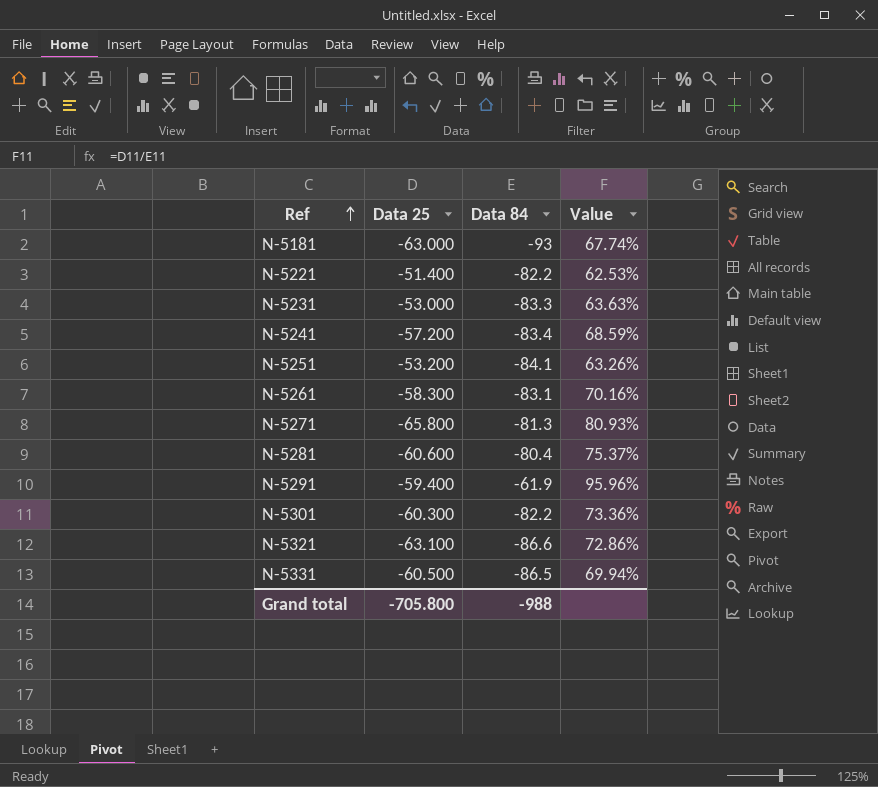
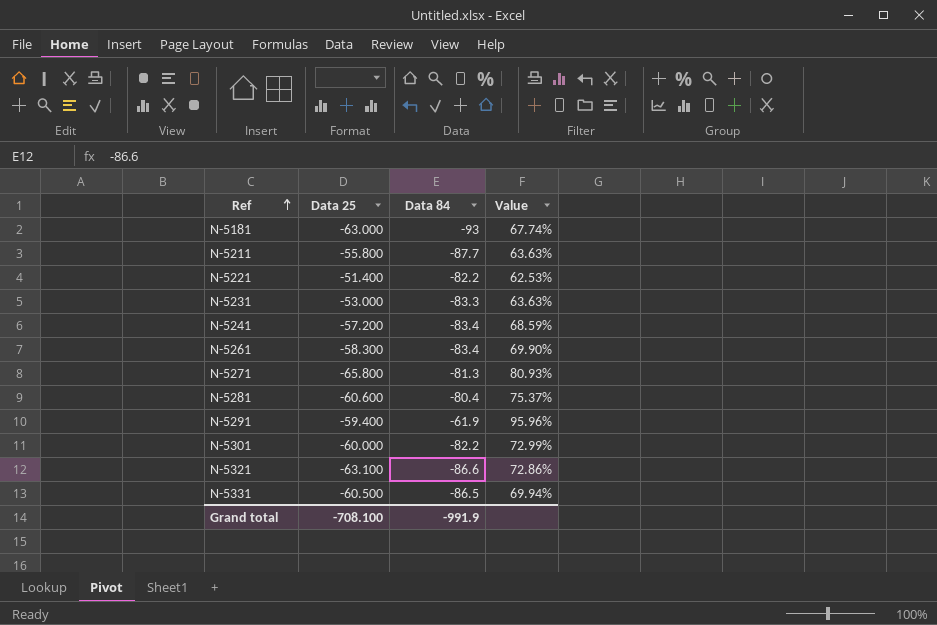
row N-5251: -53.200 | -84.1 | 63.26% -> none
row N-5211: none -> -55.800 | -87.7 | 63.63%
N-5261 | Data 84: -83.1 -> -83.4
N-5261 | Value: 70.16% -> 69.90%
N-5301 | Data 25: -60.300 -> -60.000
N-5301 | Value: 73.36% -> 72.99%
Grand total | Data 25: -705.800 -> -708.100
Grand total | Data 84: -988 -> -991.9

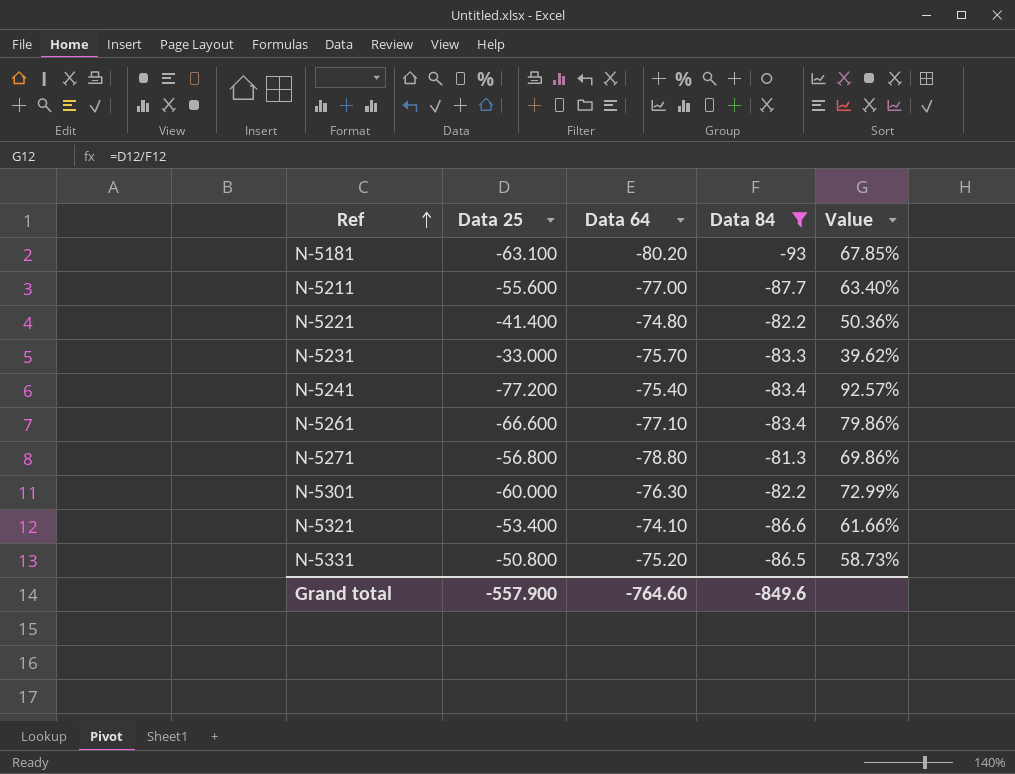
filter: none -> Data 84 <= -81.3
column Data 64 | position: none -> 3
N-5181 | Data 25: -63.000 -> -63.100
N-5181 | Value: 67.74% -> 67.85%
N-5211 | Data 25: -55.800 -> -55.600
N-5211 | Value: 63.63% -> 63.40%
N-5221 | Data 25: -51.400 -> -41.400
N-5221 | Value: 62.53% -> 50.36%
N-5231 | Data 25: -53.000 -> -33.000
N-5231 | Value: 63.63% -> 39.62%
N-5241 | Data 25: -57.200 -> -77.200
N-5241 | Value: 68.59% -> 92.57%
N-5261 | Data 25: -58.300 -> -66.600
N-5261 | Value: 69.90% -> 79.86%
N-5271 | Data 25: -65.800 -> -56.800
N-5271 | Value: 80.93% -> 69.86%
N-5321 | Data 25: -63.100 -> -53.400
N-5321 | Value: 72.86% -> 61.66%
N-5331 | Data 25: -60.500 -> -50.800
N-5331 | Value: 69.94% -> 58.73%
Grand total | Data 25: -708.100 -> -557.900
Grand total | Data 84: -991.9 -> -849.6

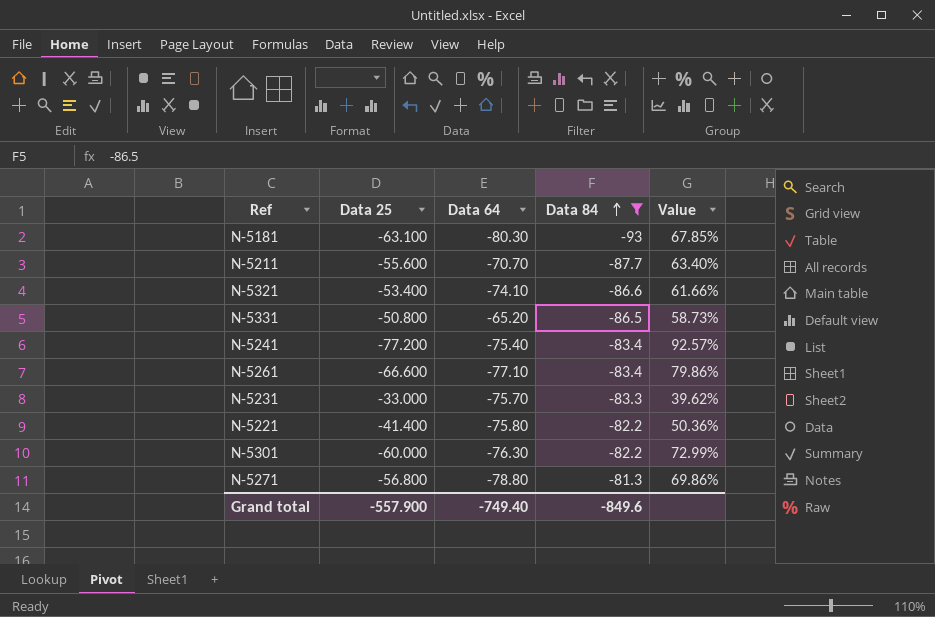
row order: Ref ascending -> Data 84 ascending
N-5181 | Data 64: -80.20 -> -80.30
N-5211 | Data 64: -77.00 -> -70.70
N-5331 | Data 64: -75.20 -> -65.20
N-5221 | Data 64: -74.80 -> -75.80
Grand total | Data 64: -764.60 -> -749.40

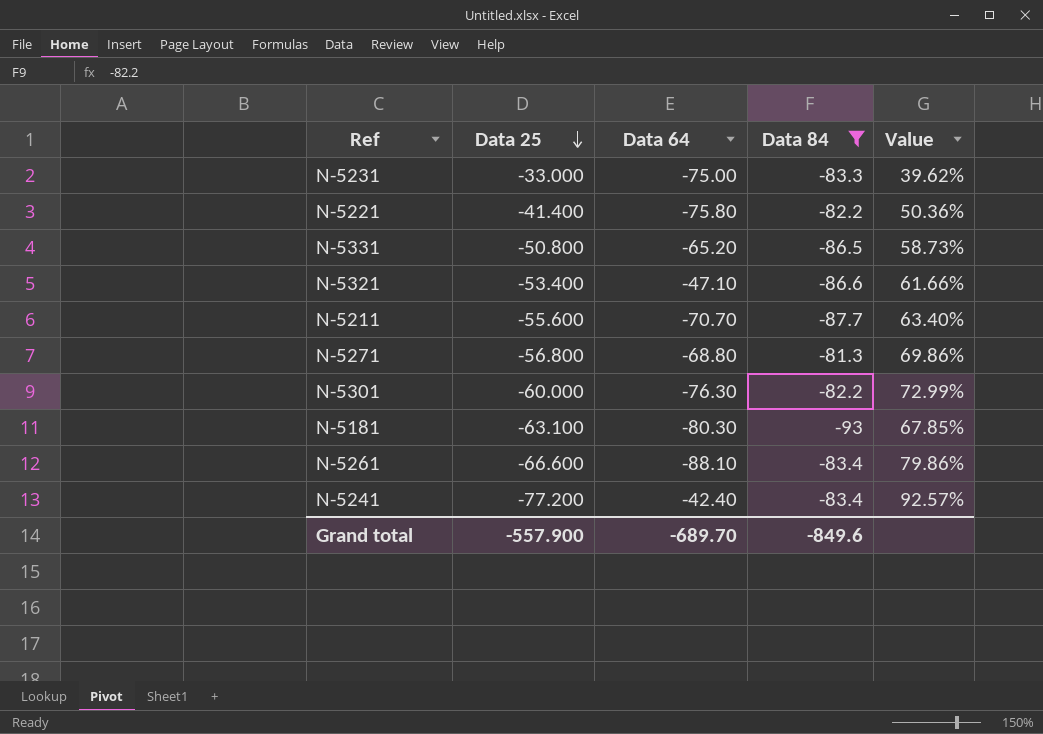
row order: Data 84 ascending -> Data 25 descending
N-5231 | Data 64: -75.70 -> -75.00
N-5321 | Data 64: -74.10 -> -47.10
N-5271 | Data 64: -78.80 -> -68.80
N-5261 | Data 64: -77.10 -> -88.10
N-5241 | Data 64: -75.40 -> -42.40
Grand total | Data 64: -749.40 -> -689.70

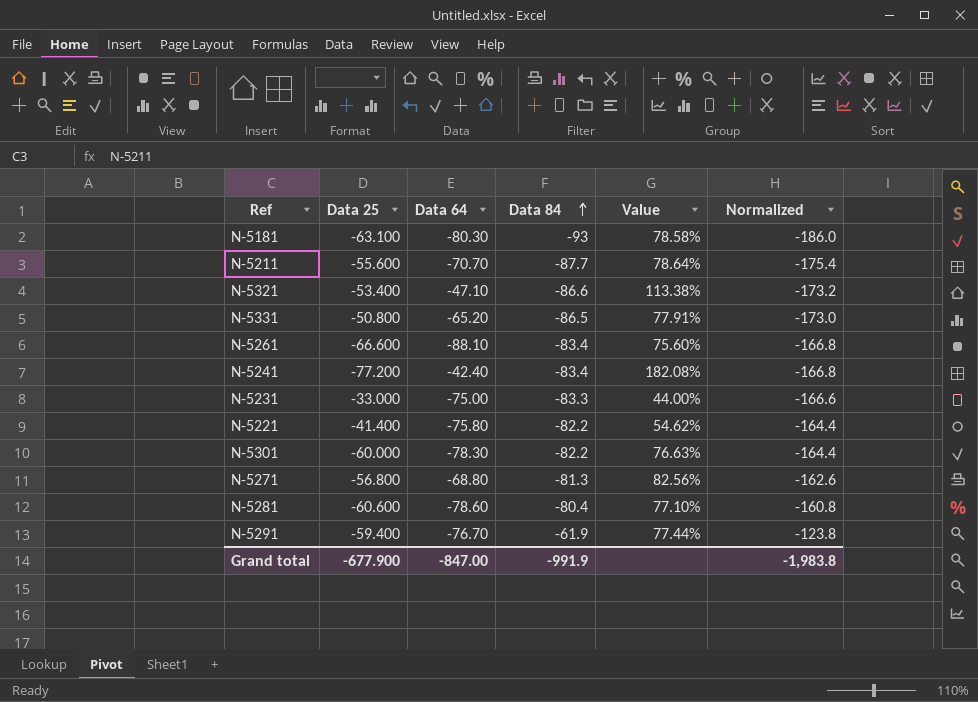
filter: Data 84 <= -81.3 -> none
row order: Data 25 descending -> Data 84 ascending
column Value | formula: [Data 25] / [Data 84] -> [Data 25] / [Data 64]
column Normalized | formula: none -> [Data 84] * 2
N-5301 | Data 64: -76.30 -> -78.30
Grand total | Data 25: -557.900 -> -677.900
Grand total | Data 64: -689.70 -> -847.00
Grand total | Data 84: -849.6 -> -991.9

